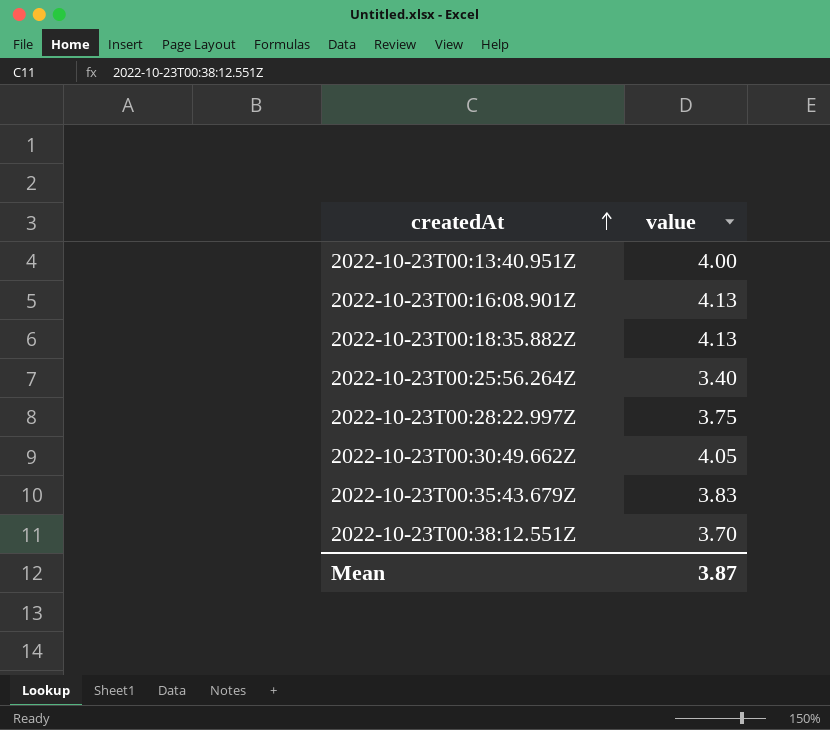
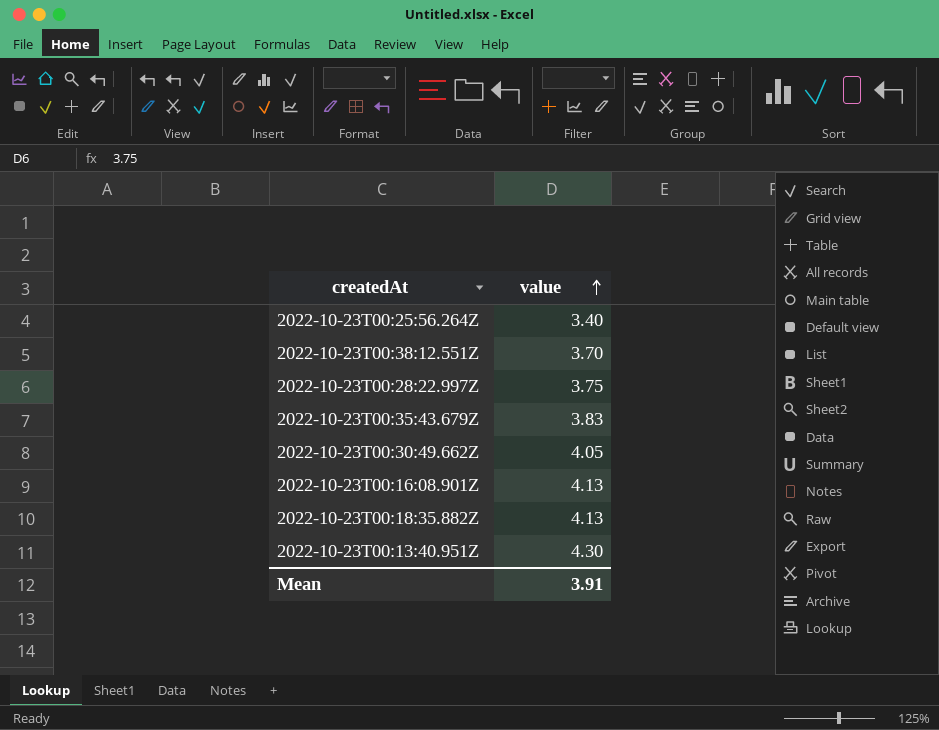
row order: createdAt ascending -> value ascending
2022-10-23T00:13:40.951Z | value: 4.00 -> 4.30
Mean | value: 3.87 -> 3.91

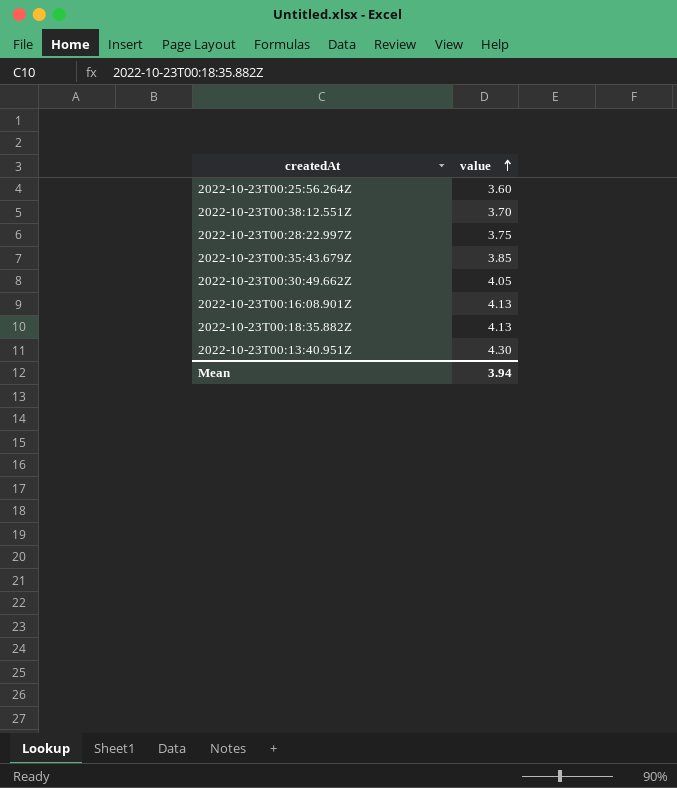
2022-10-23T00:25:56.264Z | value: 3.40 -> 3.60
2022-10-23T00:35:43.679Z | value: 3.83 -> 3.85
Mean | value: 3.91 -> 3.94

